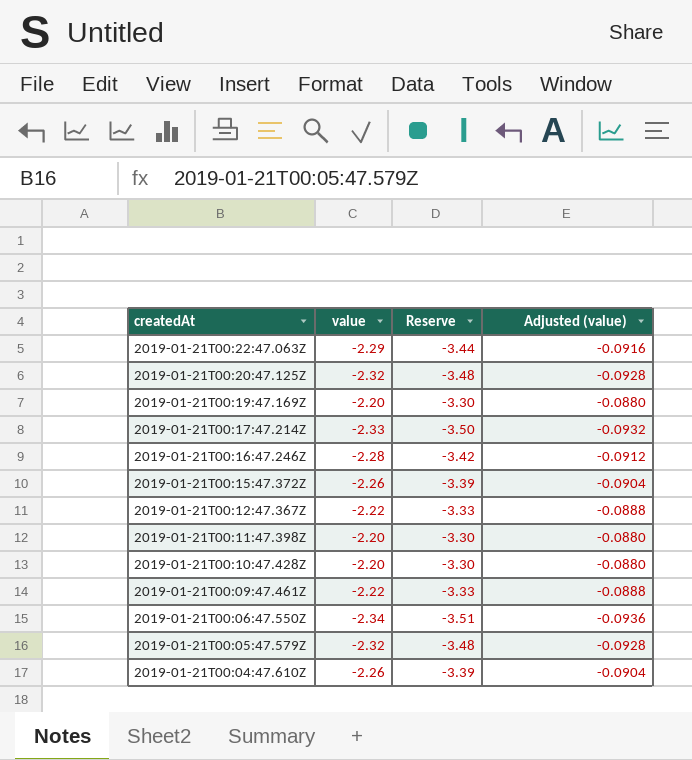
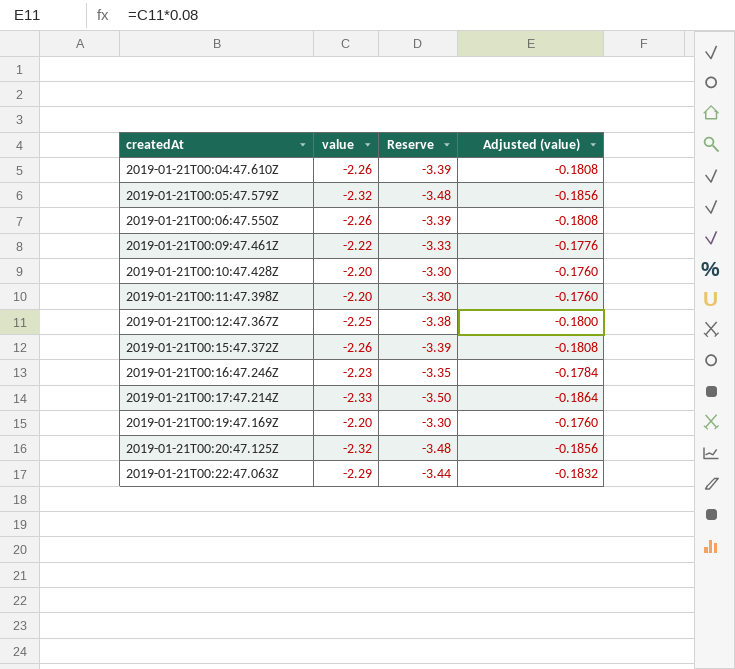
row order: createdAt descending -> createdAt ascending
column Adjusted (value) | formula: [value] * 0.04 -> [value] * 0.08
2019-01-21T00:06:47.550Z | value: -2.34 -> -2.26
2019-01-21T00:06:47.550Z | Reserve: -3.51 -> -3.39
2019-01-21T00:12:47.367Z | value: -2.22 -> -2.25
2019-01-21T00:12:47.367Z | Reserve: -3.33 -> -3.38
2019-01-21T00:16:47.246Z | value: -2.28 -> -2.23
2019-01-21T00:16:47.246Z | Reserve: -3.42 -> -3.35

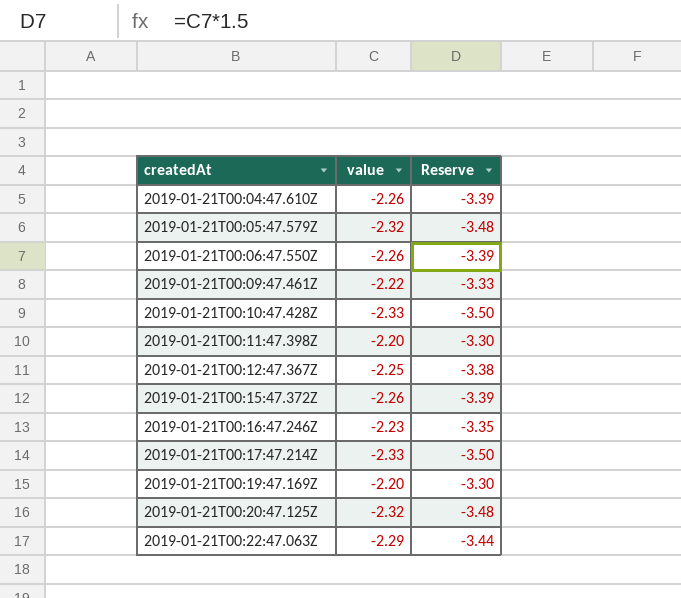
column Adjusted (value) | formula: [value] * 0.08 -> none
2019-01-21T00:10:47.428Z | value: -2.20 -> -2.33
2019-01-21T00:10:47.428Z | Reserve: -3.30 -> -3.50

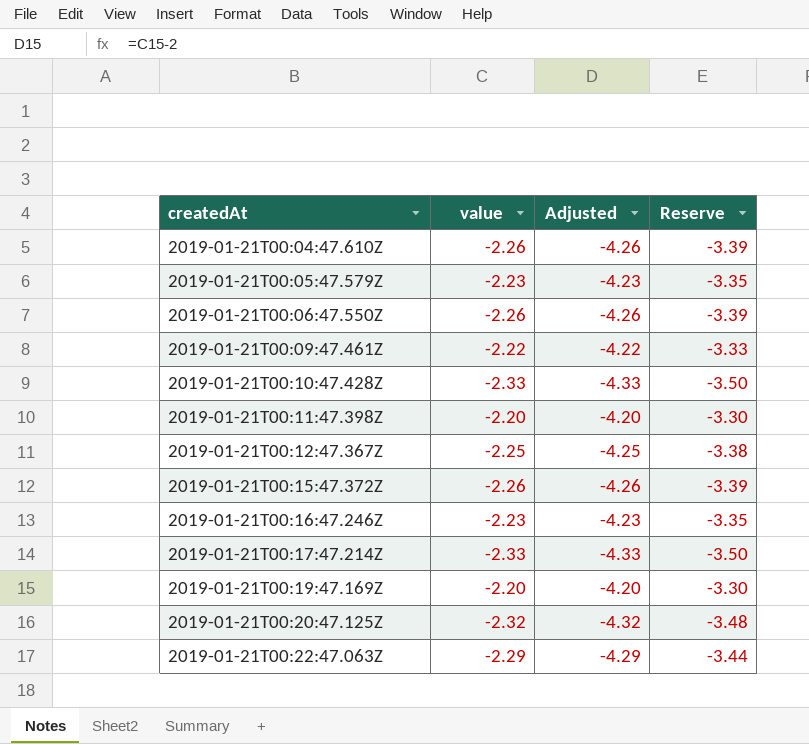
column Adjusted | formula: none -> [value] - 2
2019-01-21T00:05:47.579Z | value: -2.32 -> -2.23
2019-01-21T00:05:47.579Z | Reserve: -3.48 -> -3.35

